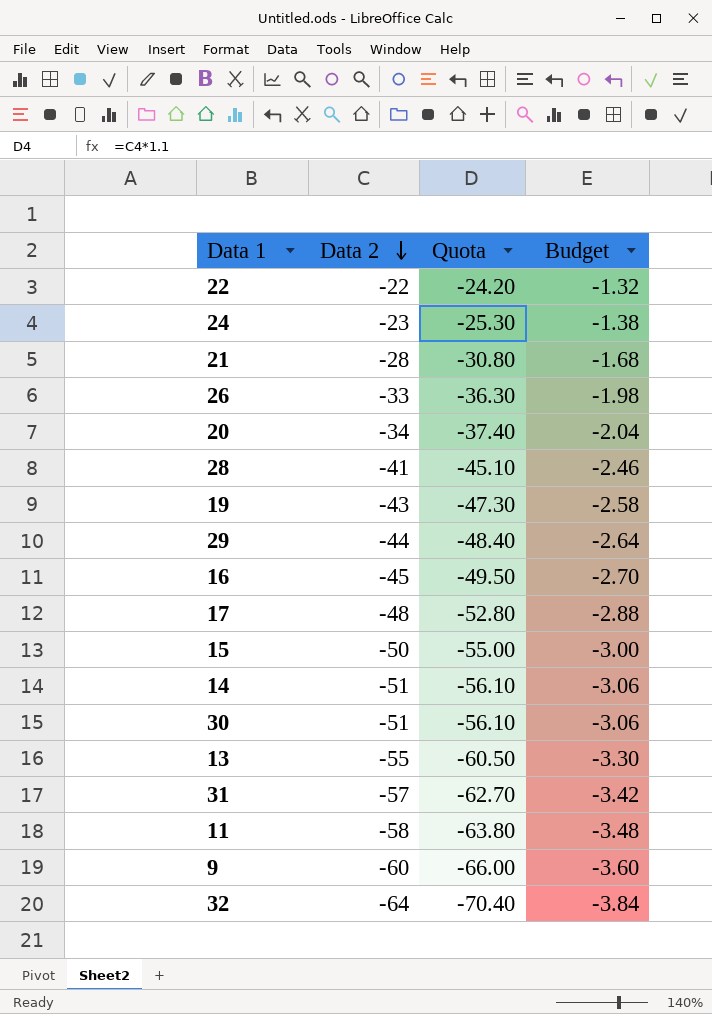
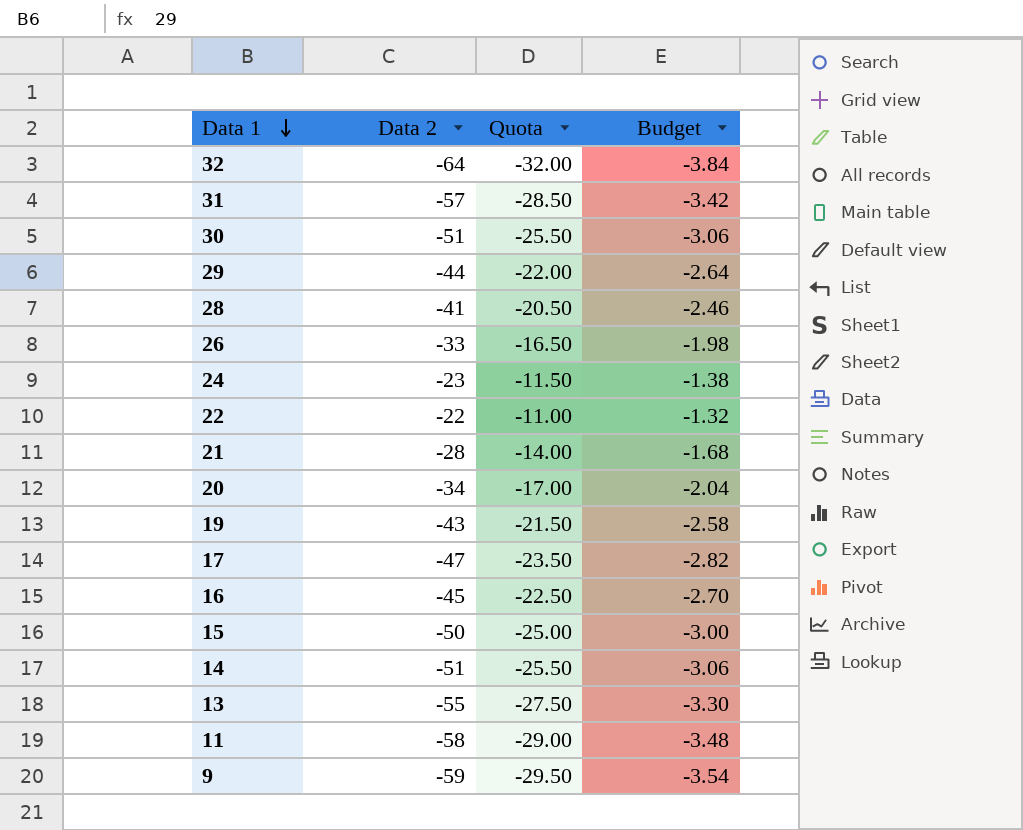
row order: Data 2 descending -> Data 1 descending
column Quota | formula: [Data 2] * 1.1 -> [Data 2] * 0.5
17 | Data 2: -48 -> -47
17 | Budget: -2.88 -> -2.82
9 | Data 2: -60 -> -59
9 | Budget: -3.60 -> -3.54

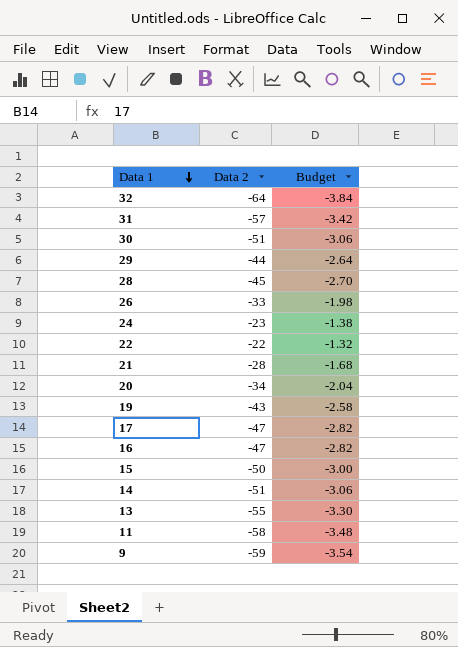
column Quota | formula: [Data 2] * 0.5 -> none
28 | Data 2: -41 -> -45
28 | Budget: -2.46 -> -2.70
16 | Data 2: -45 -> -47
16 | Budget: -2.70 -> -2.82

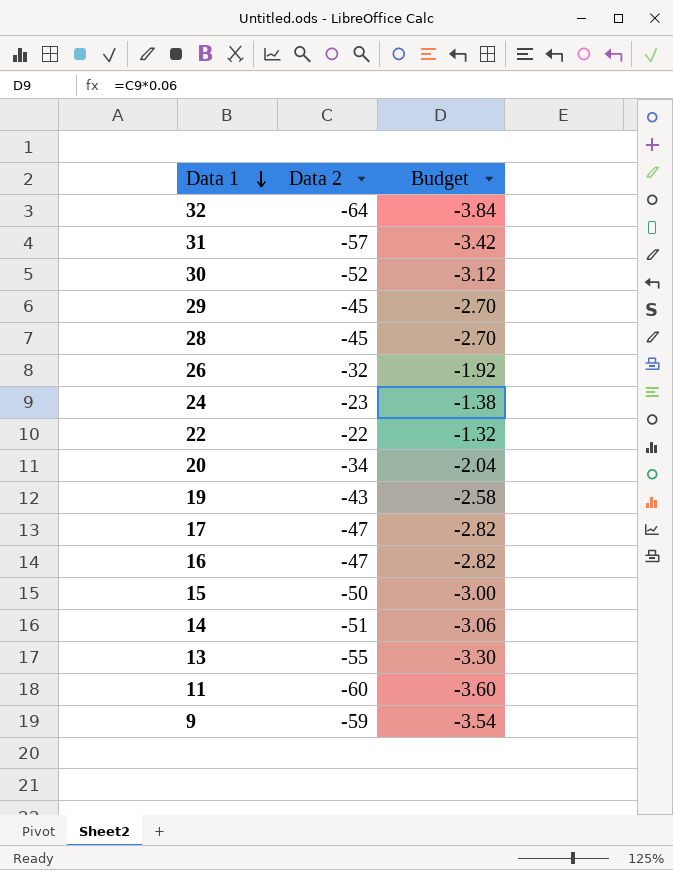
row 21: -28 | -1.68 -> none
30 | Data 2: -51 -> -52
30 | Budget: -3.06 -> -3.12
29 | Data 2: -44 -> -45
29 | Budget: -2.64 -> -2.70
26 | Data 2: -33 -> -32
26 | Budget: -1.98 -> -1.92
11 | Data 2: -58 -> -60
11 | Budget: -3.48 -> -3.60

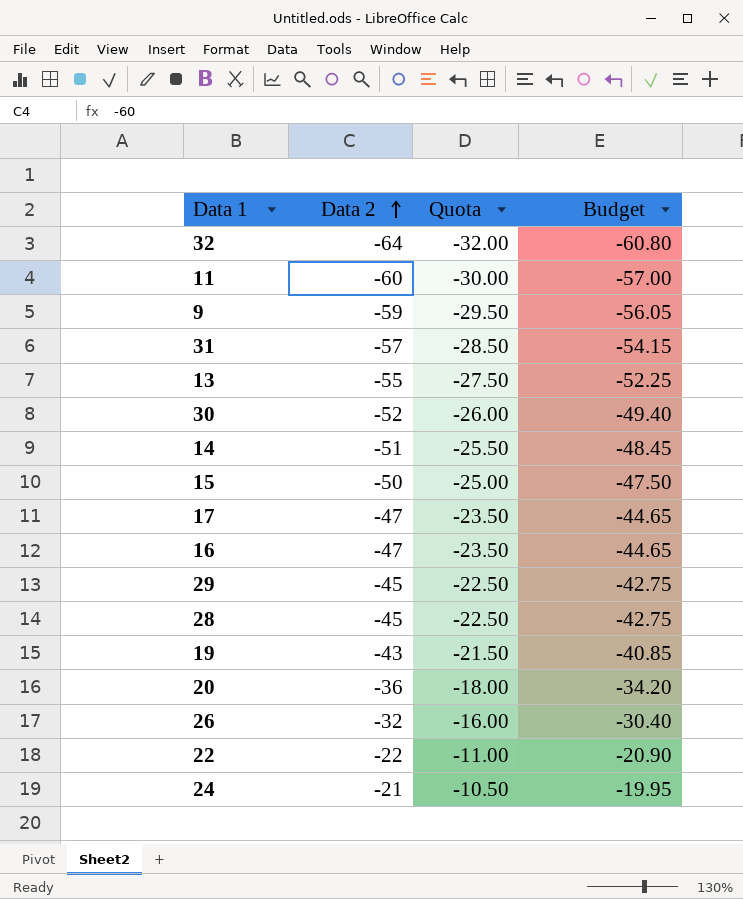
row order: Data 1 descending -> Data 2 ascending
column Quota | formula: none -> [Data 2] * 0.5
column Budget | formula: [Data 2] * 0.06 -> [Data 2] * 0.95
20 | Data 2: -34 -> -36
24 | Data 2: -23 -> -21

